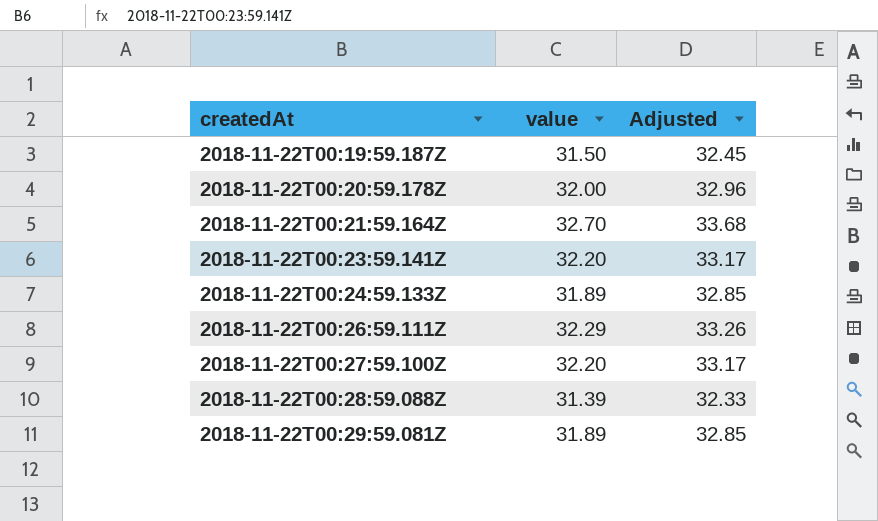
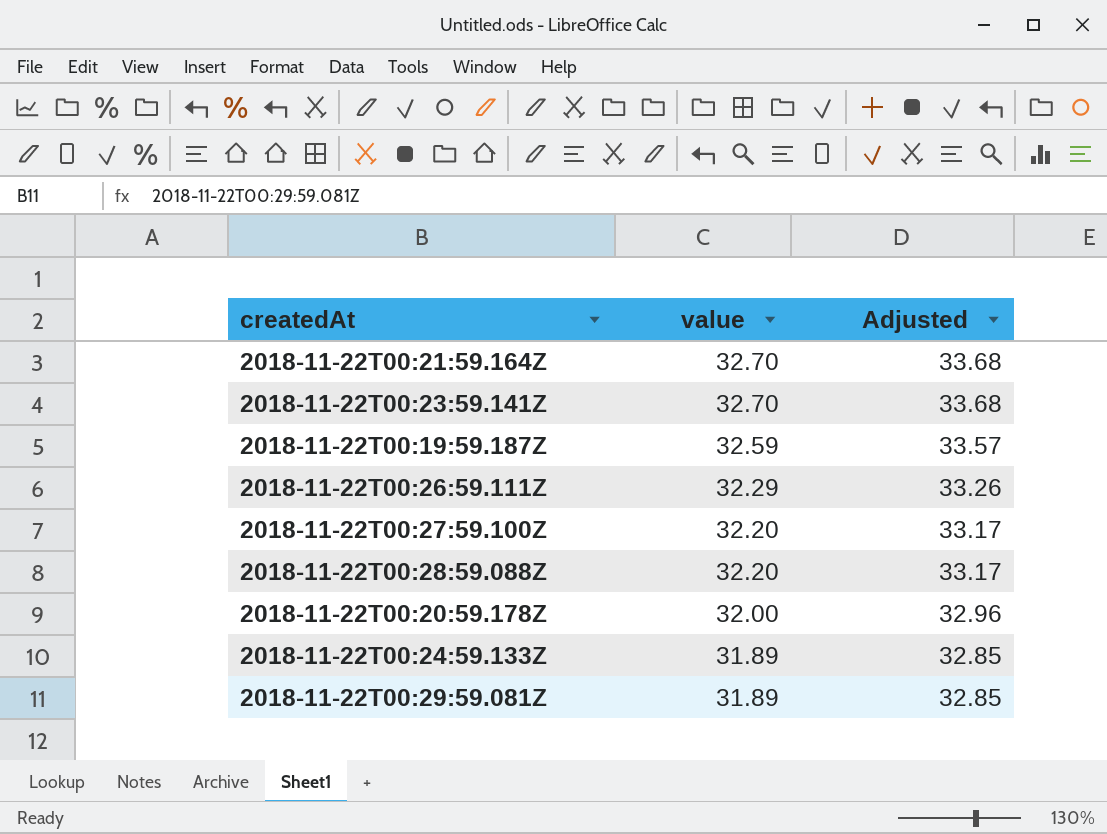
row order: createdAt ascending -> value descending
2018-11-22T00:23:59.141Z | value: 32.20 -> 32.70
2018-11-22T00:23:59.141Z | Adjusted: 33.17 -> 33.68
2018-11-22T00:19:59.187Z | value: 31.50 -> 32.59
2018-11-22T00:19:59.187Z | Adjusted: 32.45 -> 33.57
2018-11-22T00:28:59.088Z | value: 31.39 -> 32.20
2018-11-22T00:28:59.088Z | Adjusted: 32.33 -> 33.17

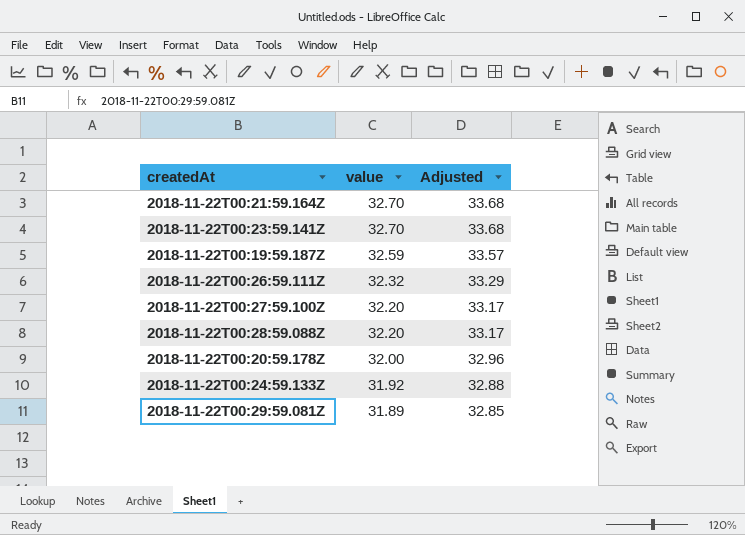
2018-11-22T00:26:59.111Z | value: 32.29 -> 32.32
2018-11-22T00:26:59.111Z | Adjusted: 33.26 -> 33.29
2018-11-22T00:24:59.133Z | value: 31.89 -> 31.92
2018-11-22T00:24:59.133Z | Adjusted: 32.85 -> 32.88

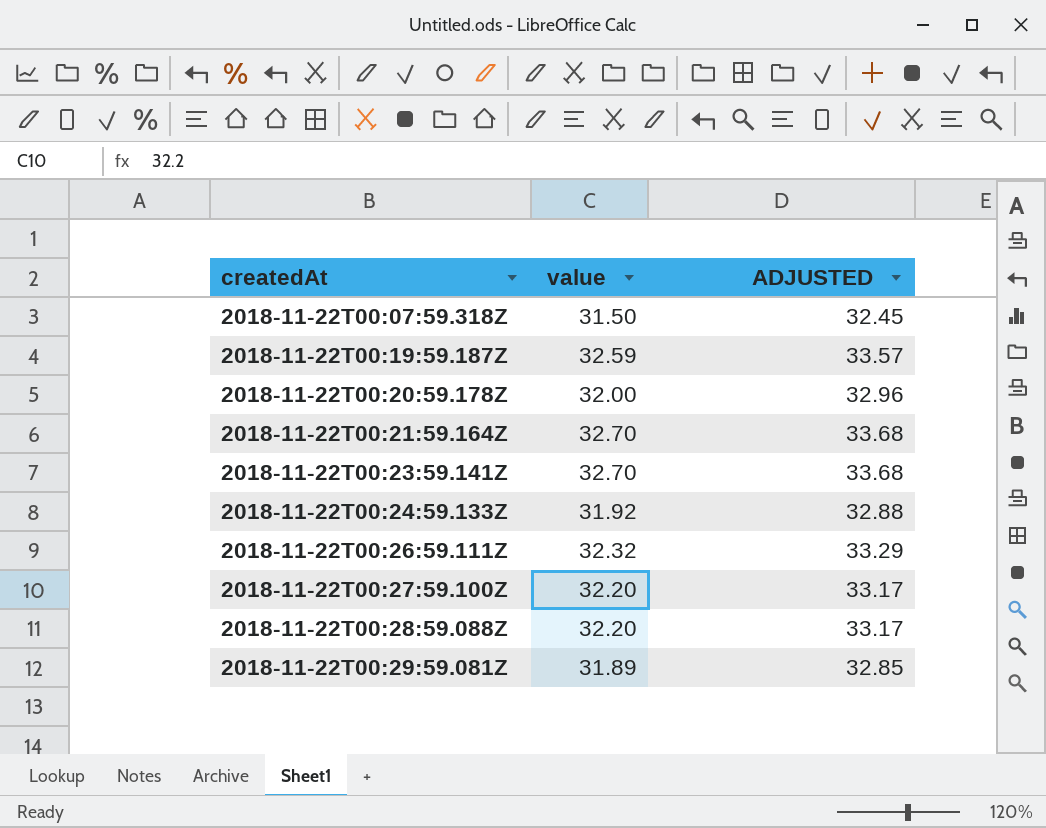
row order: value descending -> createdAt ascending
column name: Adjusted -> ADJUSTED
row 2018-11-22T00:07:59.318Z: none -> 31.50 | 32.45

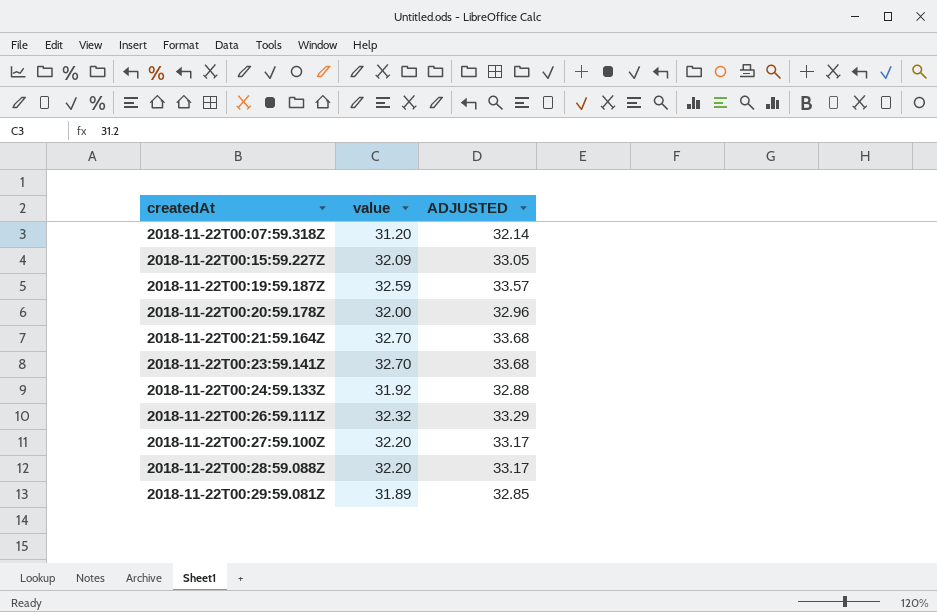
2018-11-22T00:07:59.318Z | value: 31.50 -> 31.20
2018-11-22T00:07:59.318Z | ADJUSTED: 32.45 -> 32.14
row 2018-11-22T00:15:59.227Z: none -> 32.09 | 33.05

